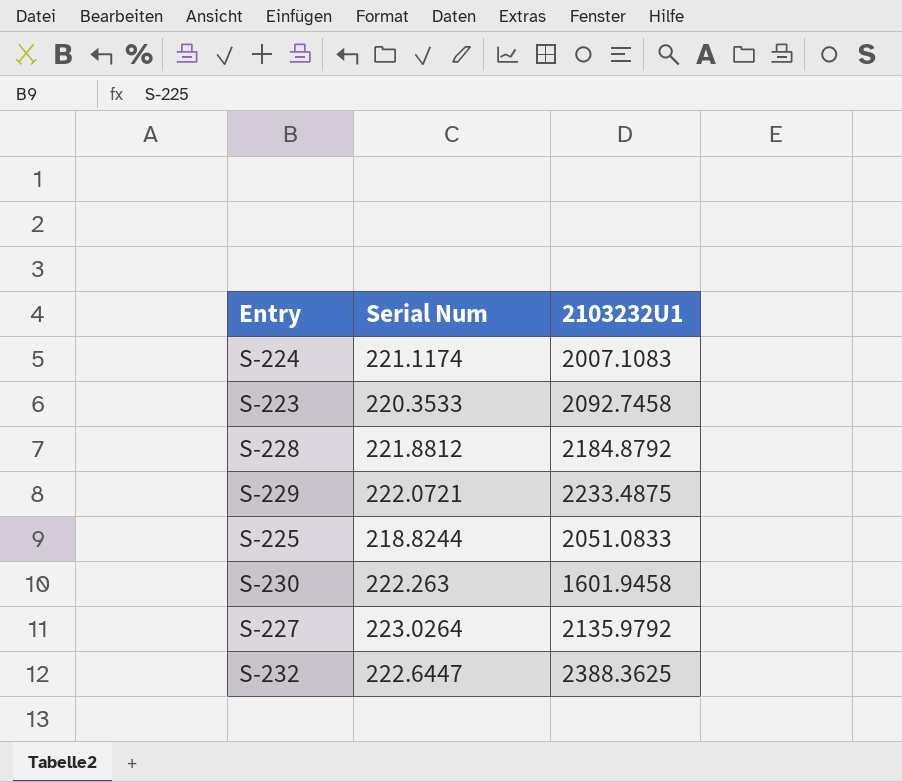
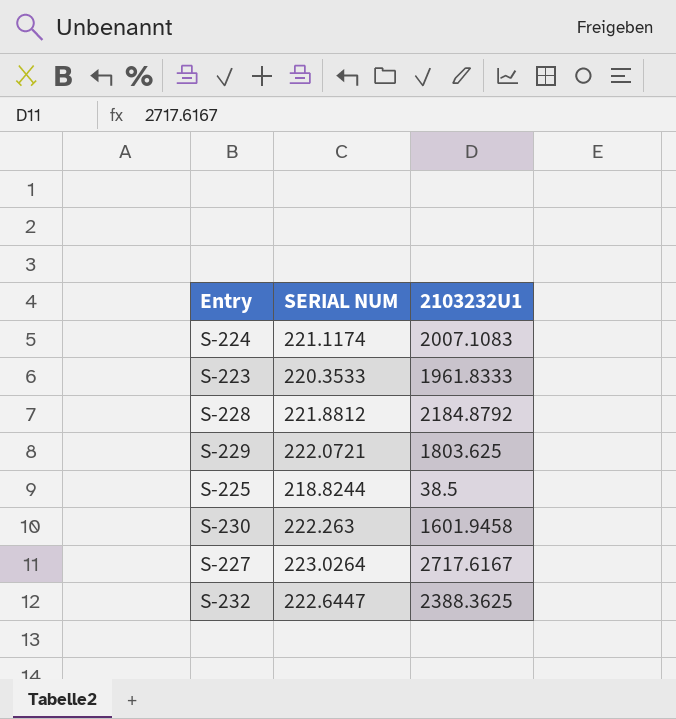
column name: Serial Num -> SERIAL NUM
S-223 | 2103232U1: 2092.7458 -> 1961.8333
S-229 | 2103232U1: 2233.4875 -> 1803.625
S-225 | 2103232U1: 2051.0833 -> 38.5
S-227 | 2103232U1: 2135.9792 -> 2717.6167

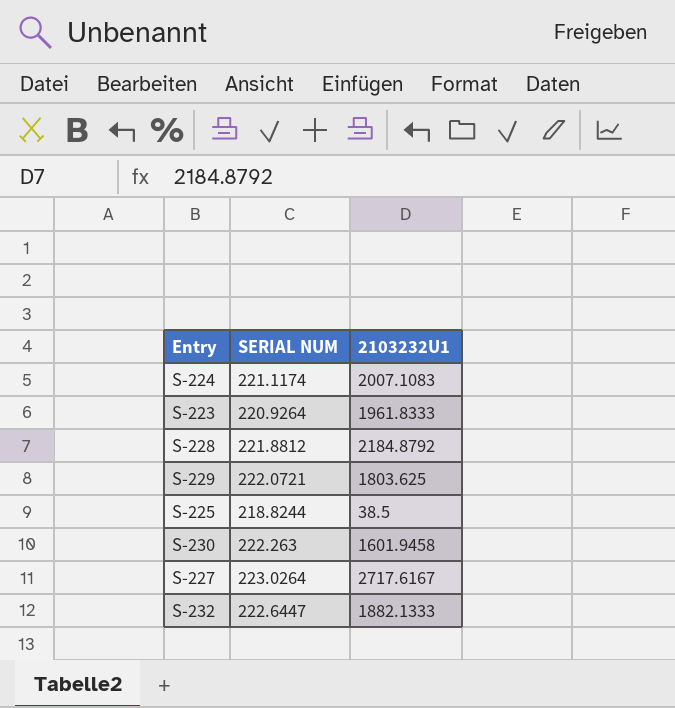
S-223 | SERIAL NUM: 220.3533 -> 220.9264
S-232 | 2103232U1: 2388.3625 -> 1882.1333

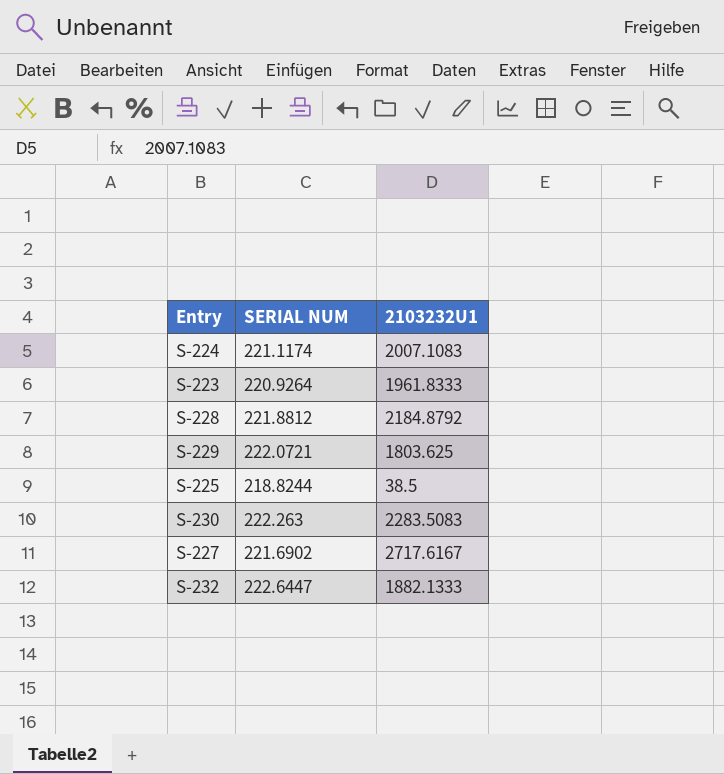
S-230 | 2103232U1: 1601.9458 -> 2283.5083
S-227 | SERIAL NUM: 223.0264 -> 221.6902

